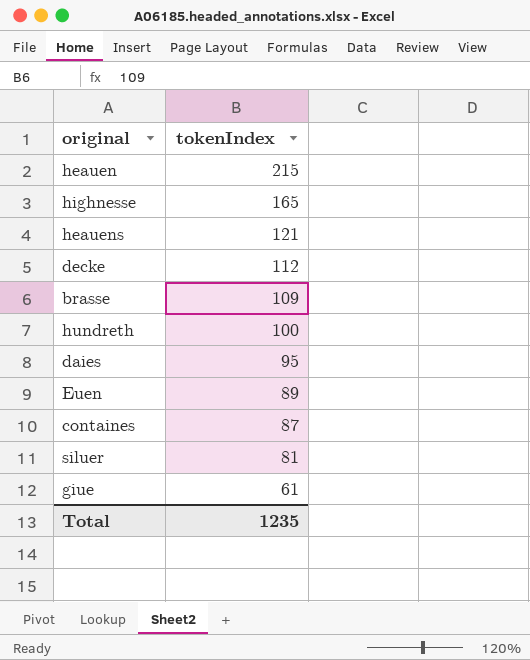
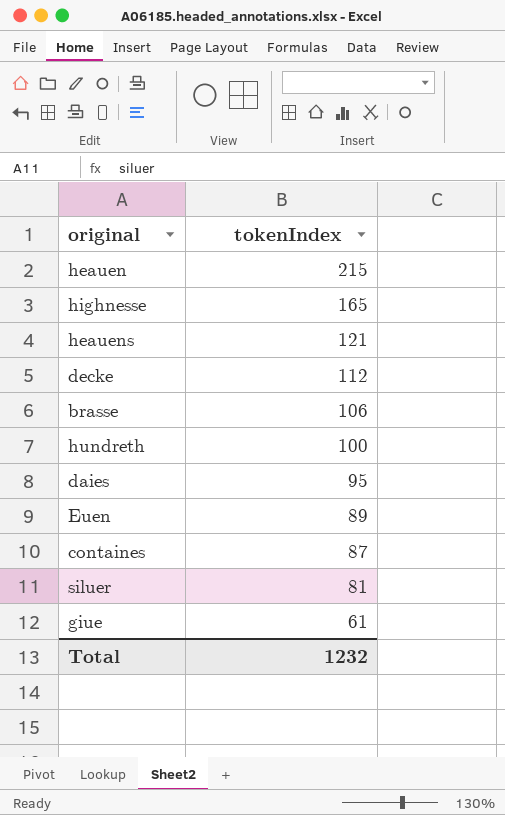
brasse | tokenIndex: 109 -> 106
Total | tokenIndex: 1235 -> 1232

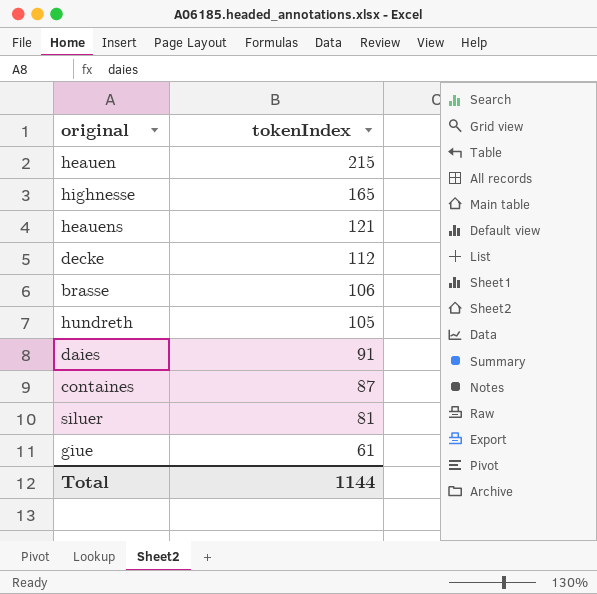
row Euen: 89 -> none
hundreth | tokenIndex: 100 -> 105
daies | tokenIndex: 95 -> 91
Total | tokenIndex: 1232 -> 1144

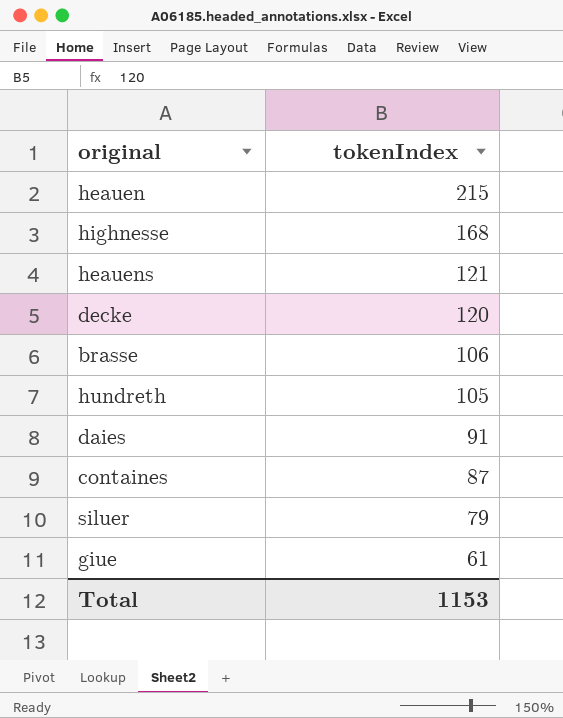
highnesse | tokenIndex: 165 -> 168
decke | tokenIndex: 112 -> 120
siluer | tokenIndex: 81 -> 79
Total | tokenIndex: 1144 -> 1153

